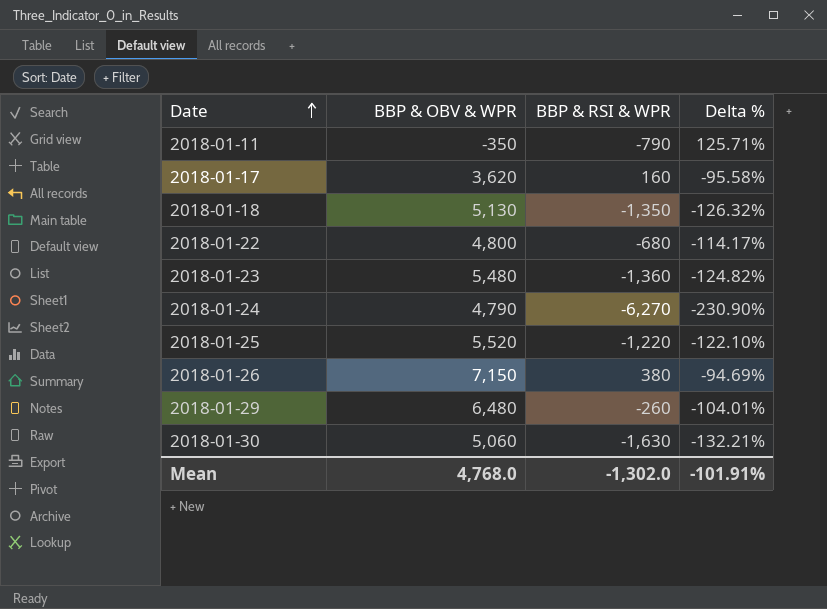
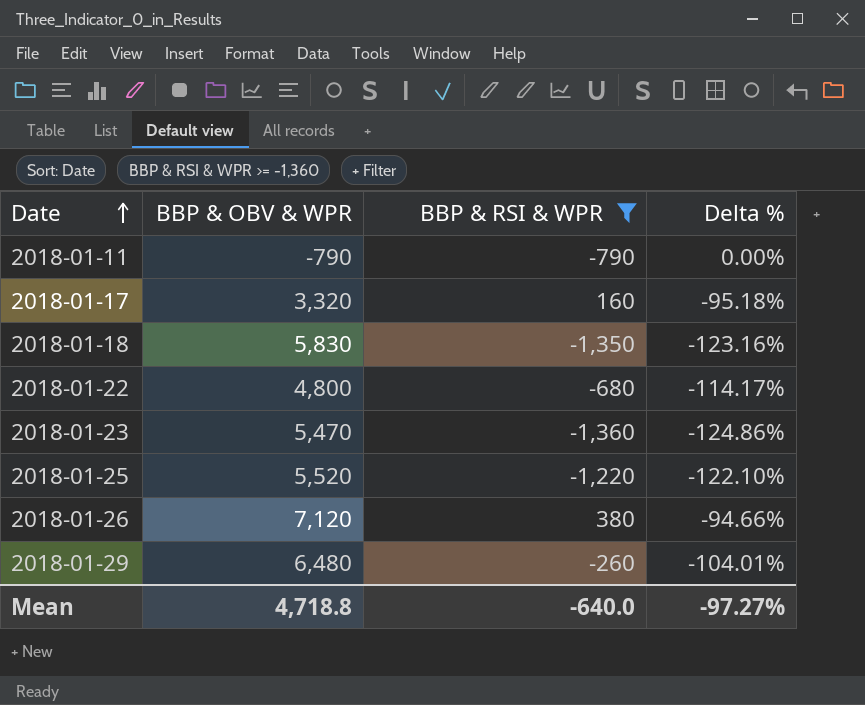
filter: none -> BBP & RSI & WPR >= -1,360
2018-01-11 | BBP & OBV & WPR: -350 -> -790
2018-01-11 | Delta %: 125.71% -> 0.00%
2018-01-17 | BBP & OBV & WPR: 3,620 -> 3,320
2018-01-17 | Delta %: -95.58% -> -95.18%
2018-01-18 | BBP & OBV & WPR: 5,130 -> 5,830
2018-01-18 | Delta %: -126.32% -> -123.16%
2018-01-23 | BBP & OBV & WPR: 5,480 -> 5,470
2018-01-23 | Delta %: -124.82% -> -124.86%
2018-01-26 | BBP & OBV & WPR: 7,150 -> 7,120
2018-01-26 | Delta %: -94.69% -> -94.66%
Mean | BBP & OBV & WPR: 4,768.0 -> 4,718.8
Mean | BBP & RSI & WPR: -1,302.0 -> -640.0
Mean | Delta %: -101.91% -> -97.27%

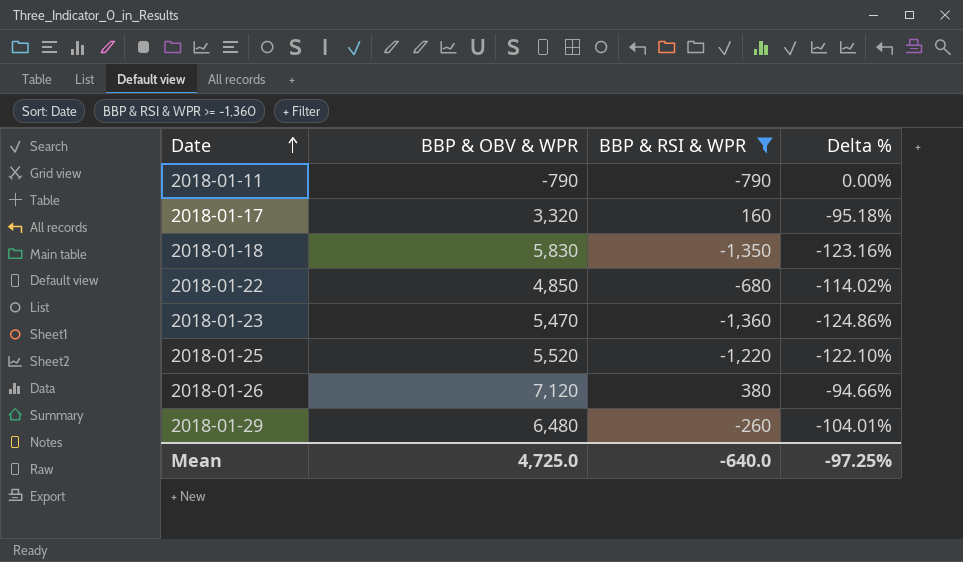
2018-01-22 | BBP & OBV & WPR: 4,800 -> 4,850
2018-01-22 | Delta %: -114.17% -> -114.02%
Mean | BBP & OBV & WPR: 4,718.8 -> 4,725.0
Mean | Delta %: -97.27% -> -97.25%

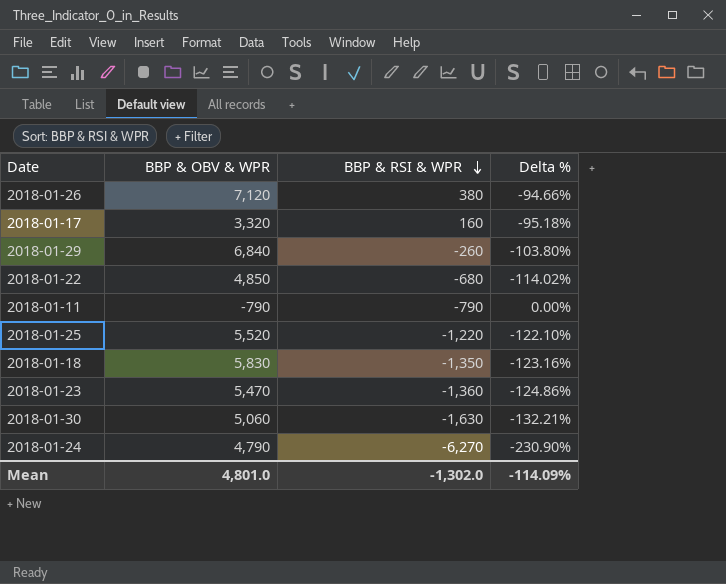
filter: BBP & RSI & WPR >= -1,360 -> none
row order: Date ascending -> BBP & RSI & WPR descending
2018-01-29 | BBP & OBV & WPR: 6,480 -> 6,840
2018-01-29 | Delta %: -104.01% -> -103.80%
Mean | BBP & OBV & WPR: 4,725.0 -> 4,801.0
Mean | BBP & RSI & WPR: -640.0 -> -1,302.0
Mean | Delta %: -97.25% -> -114.09%

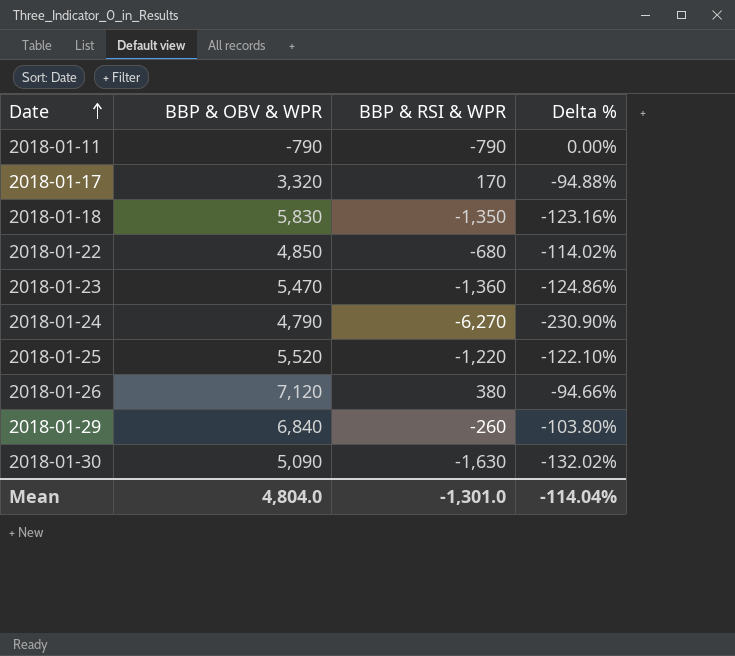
row order: BBP & RSI & WPR descending -> Date ascending
2018-01-17 | BBP & RSI & WPR: 160 -> 170
2018-01-17 | Delta %: -95.18% -> -94.88%
2018-01-30 | BBP & OBV & WPR: 5,060 -> 5,090
2018-01-30 | Delta %: -132.21% -> -132.02%
Mean | BBP & OBV & WPR: 4,801.0 -> 4,804.0
Mean | BBP & RSI & WPR: -1,302.0 -> -1,301.0
Mean | Delta %: -114.09% -> -114.04%

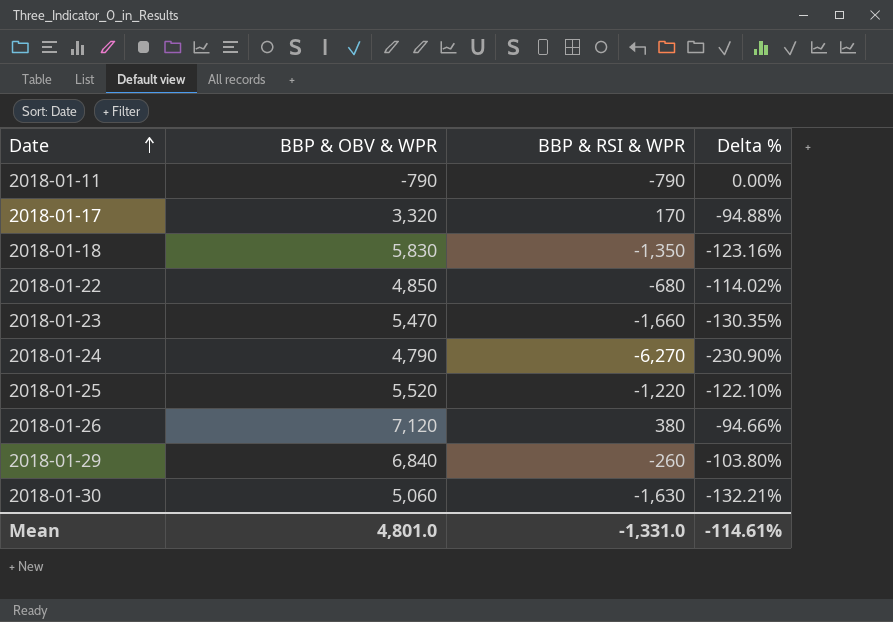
2018-01-23 | BBP & RSI & WPR: -1,360 -> -1,660
2018-01-23 | Delta %: -124.86% -> -130.35%
2018-01-30 | BBP & OBV & WPR: 5,090 -> 5,060
2018-01-30 | Delta %: -132.02% -> -132.21%
Mean | BBP & OBV & WPR: 4,804.0 -> 4,801.0
Mean | BBP & RSI & WPR: -1,301.0 -> -1,331.0
Mean | Delta %: -114.04% -> -114.61%

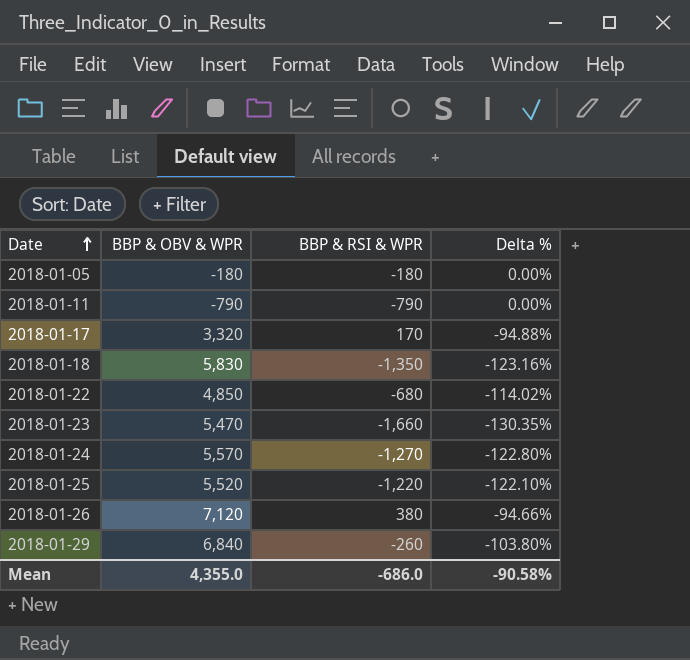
row 2018-01-30: 5,060 | -1,630 | -132.21% -> none
row 2018-01-05: none -> -180 | -180 | 0.00%
2018-01-24 | BBP & OBV & WPR: 4,790 -> 5,570
2018-01-24 | BBP & RSI & WPR: -6,270 -> -1,270
2018-01-24 | Delta %: -230.90% -> -122.80%
Mean | BBP & OBV & WPR: 4,801.0 -> 4,355.0
Mean | BBP & RSI & WPR: -1,331.0 -> -686.0
Mean | Delta %: -114.61% -> -90.58%

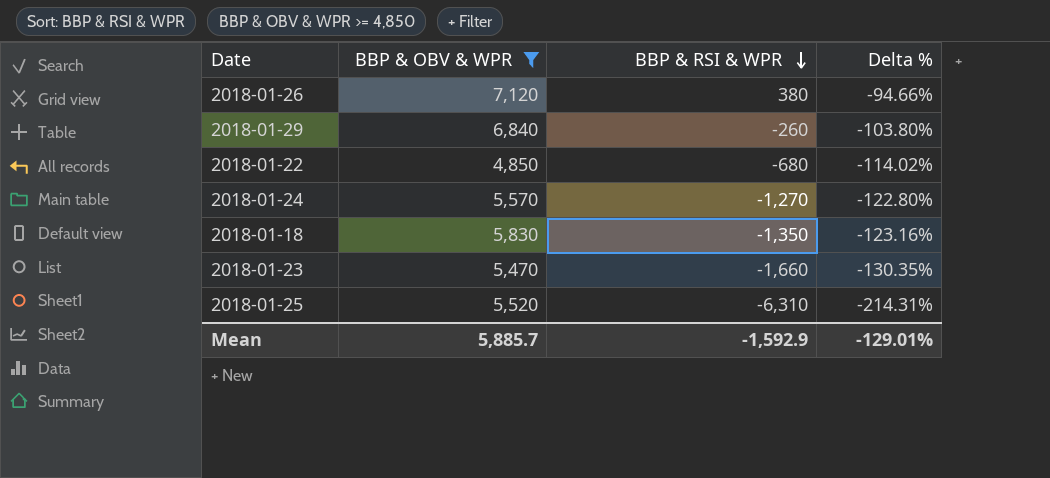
filter: none -> BBP & OBV & WPR >= 4,850
row order: Date ascending -> BBP & RSI & WPR descending
2018-01-25 | BBP & RSI & WPR: -1,220 -> -6,310
2018-01-25 | Delta %: -122.10% -> -214.31%
Mean | BBP & OBV & WPR: 4,355.0 -> 5,885.7
Mean | BBP & RSI & WPR: -686.0 -> -1,592.9
Mean | Delta %: -90.58% -> -129.01%

